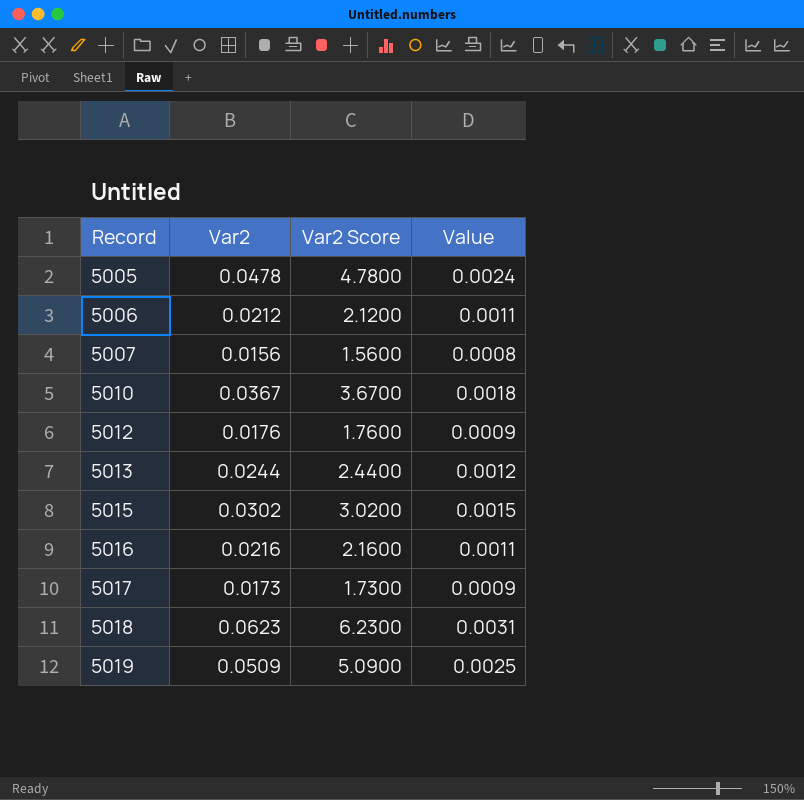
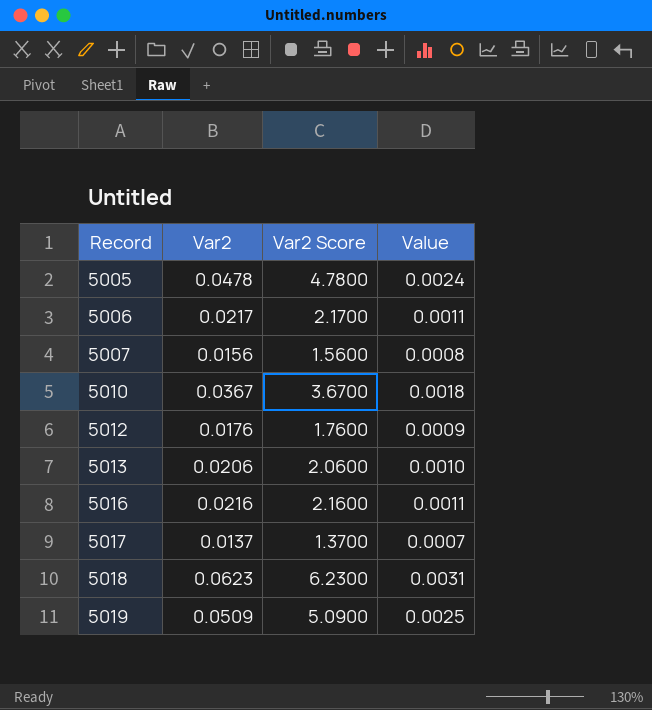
row 5015: 0.0302 | 3.0200 | 0.0015 -> none
5006 | Var2: 0.0212 -> 0.0217
5006 | Var2 Score: 2.1200 -> 2.1700
5013 | Var2: 0.0244 -> 0.0206
5013 | Var2 Score: 2.4400 -> 2.0600
5013 | Value: 0.0012 -> 0.0010
5017 | Var2: 0.0173 -> 0.0137
5017 | Var2 Score: 1.7300 -> 1.3700
5017 | Value: 0.0009 -> 0.0007

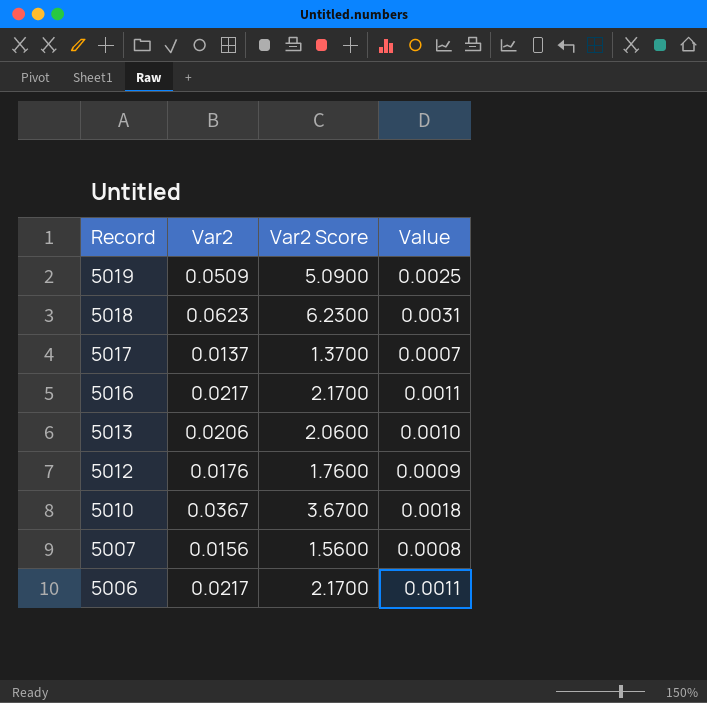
row order: Record ascending -> Record descending
row 5005: 0.0478 | 4.7800 | 0.0024 -> none
5016 | Var2: 0.0216 -> 0.0217
5016 | Var2 Score: 2.1600 -> 2.1700

